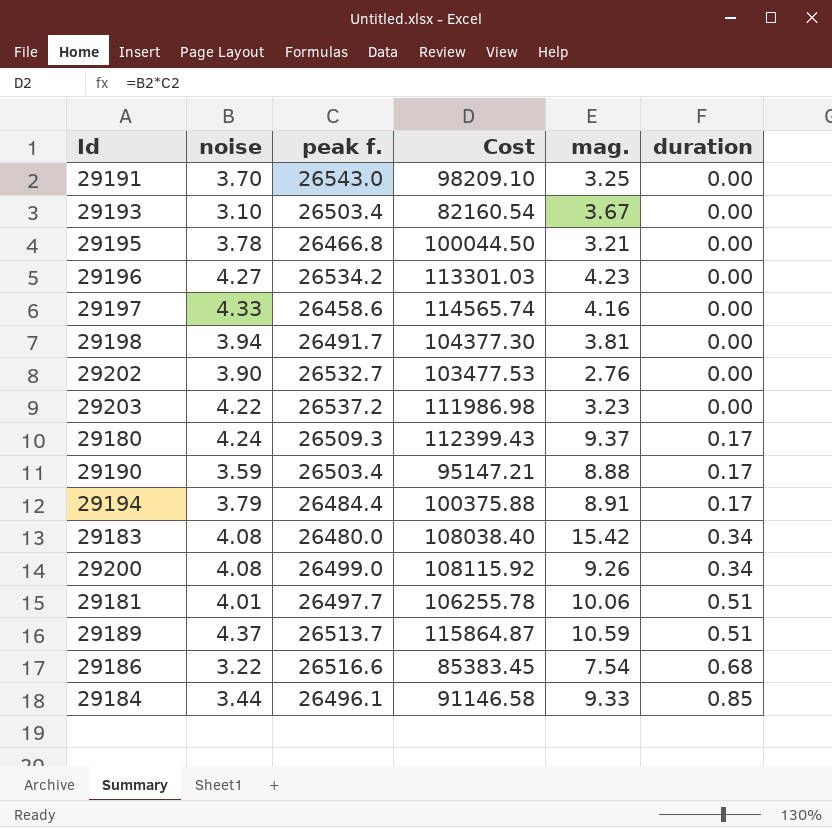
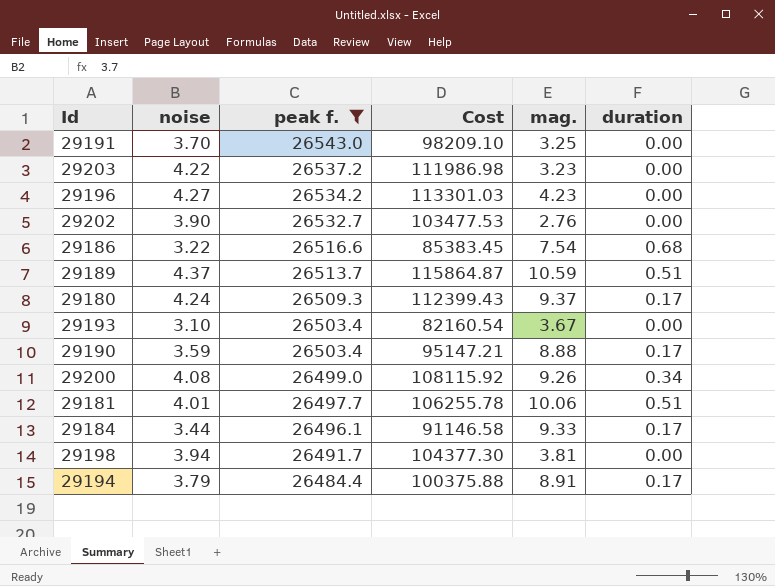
filter: none -> peak f. >= 26484.4
row order: duration ascending -> peak f. descending
29184 | duration: 0.85 -> 0.17

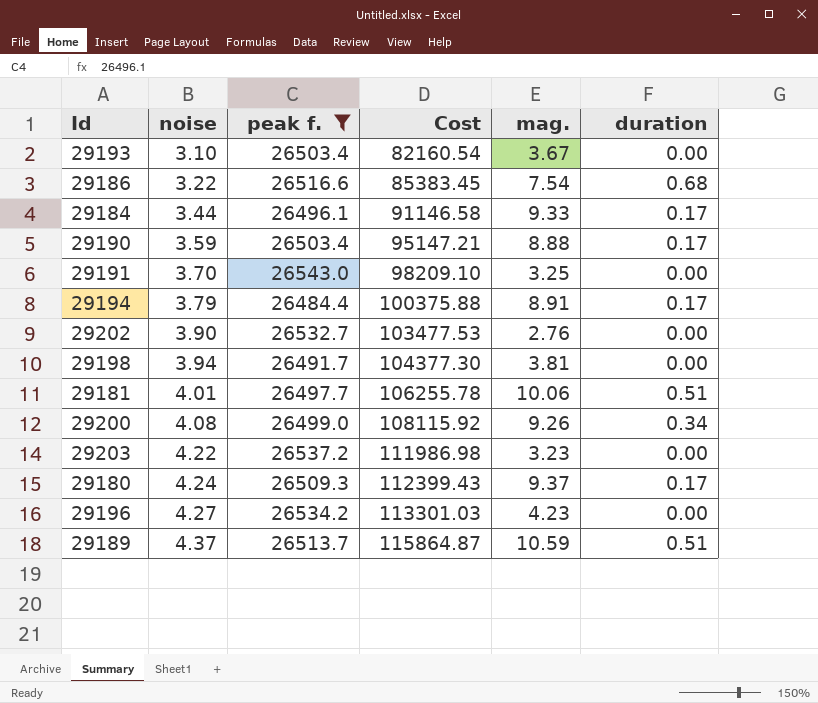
row order: peak f. descending -> noise ascending

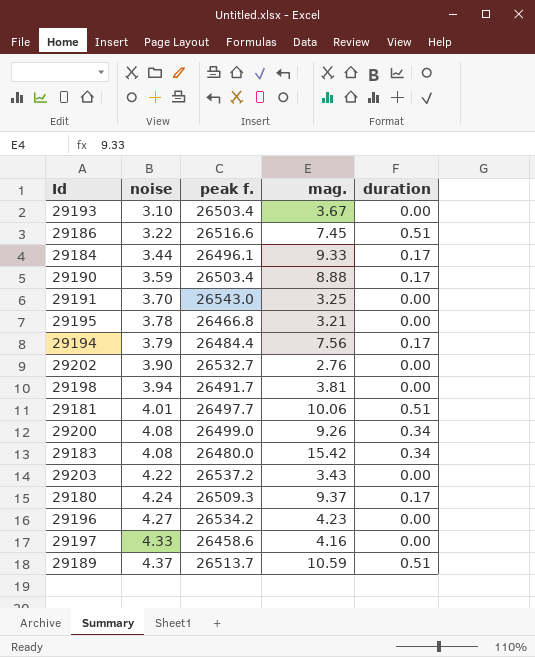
filter: peak f. >= 26484.4 -> none
column Cost | formula: [noise] * [peak f.] -> none
29186 | mag.: 7.54 -> 7.45
29186 | duration: 0.68 -> 0.51
29194 | mag.: 8.91 -> 7.56
29203 | mag.: 3.23 -> 3.43

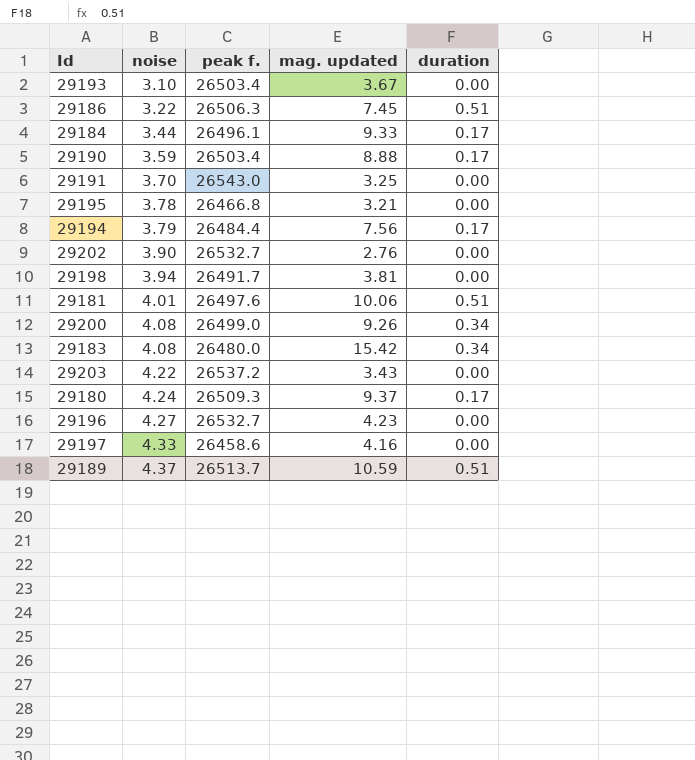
column name: mag. -> mag. updated
29186 | peak f.: 26516.6 -> 26506.3
29181 | peak f.: 26497.7 -> 26497.6
29196 | peak f.: 26534.2 -> 26532.7

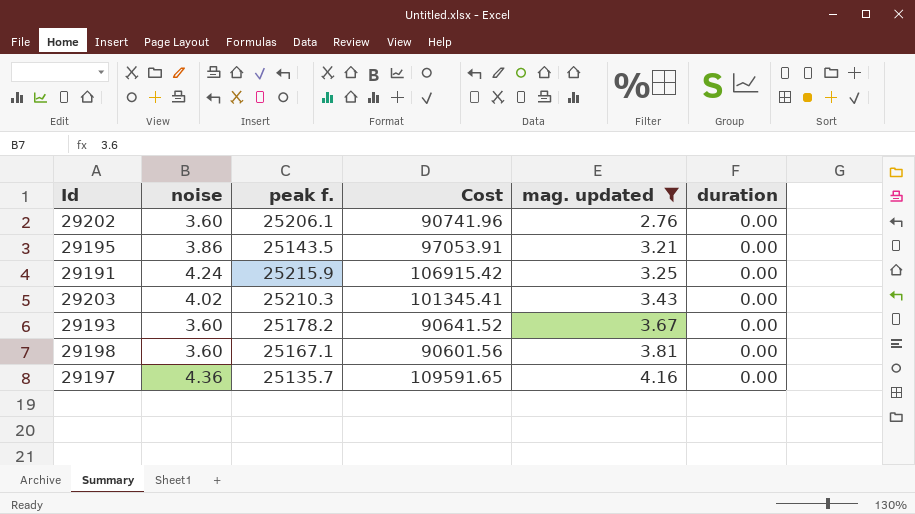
filter: none -> mag. updated <= 4.16
row order: noise ascending -> mag. updated ascending
column Cost | formula: none -> [noise] * [peak f.]
29202 | noise: 3.90 -> 3.60
29202 | peak f.: 26532.7 -> 25206.1
29195 | noise: 3.78 -> 3.86
29195 | peak f.: 26466.8 -> 25143.5
29191 | noise: 3.70 -> 4.24
29191 | peak f.: 26543.0 -> 25215.9
29203 | noise: 4.22 -> 4.02
29203 | peak f.: 26537.2 -> 25210.3
29193 | noise: 3.10 -> 3.60
29193 | peak f.: 26503.4 -> 25178.2
29198 | noise: 3.94 -> 3.60
29198 | peak f.: 26491.7 -> 25167.1
29197 | noise: 4.33 -> 4.36
29197 | peak f.: 26458.6 -> 25135.7

